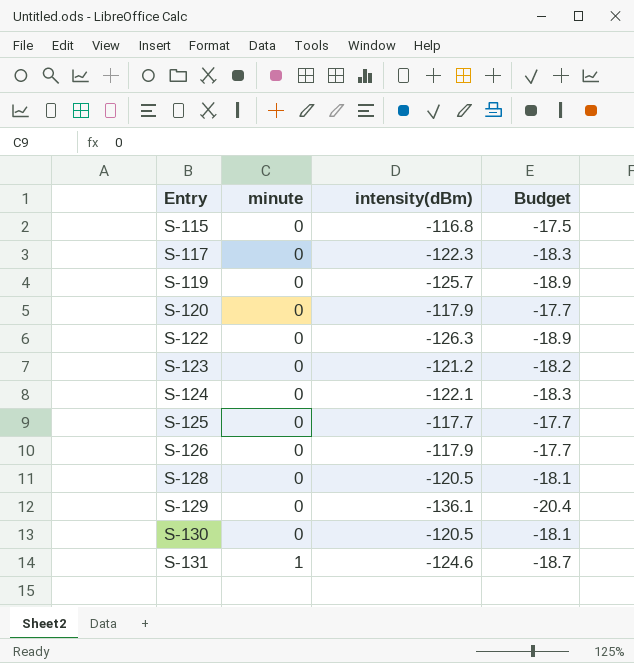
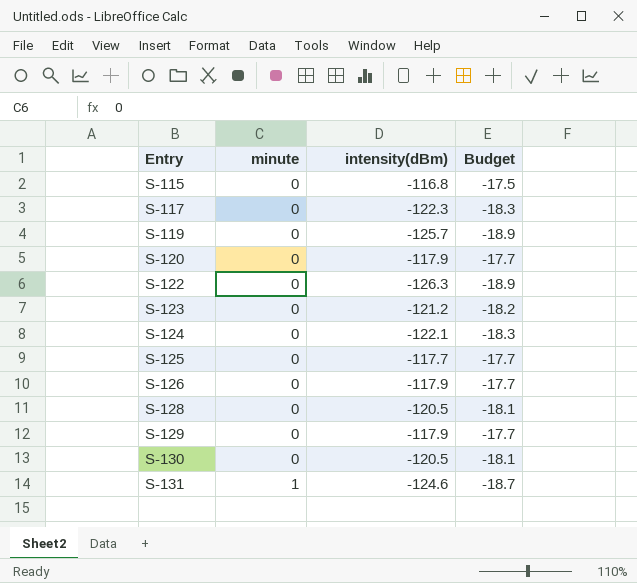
S-129 | intensity(dBm): -136.1 -> -117.9
S-129 | Budget: -20.4 -> -17.7

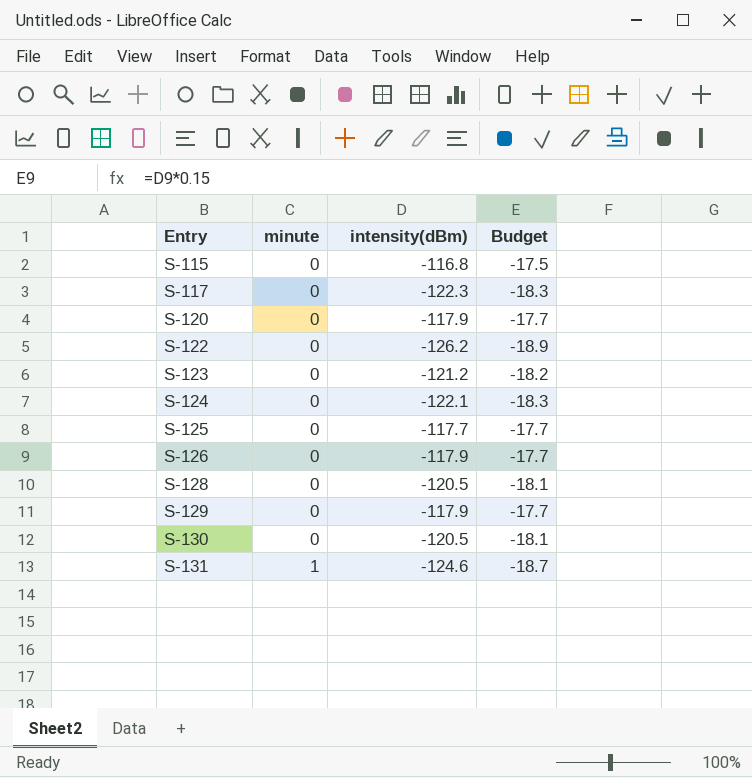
row S-119: 0 | -125.7 | -18.9 -> none
S-122 | intensity(dBm): -126.3 -> -126.2

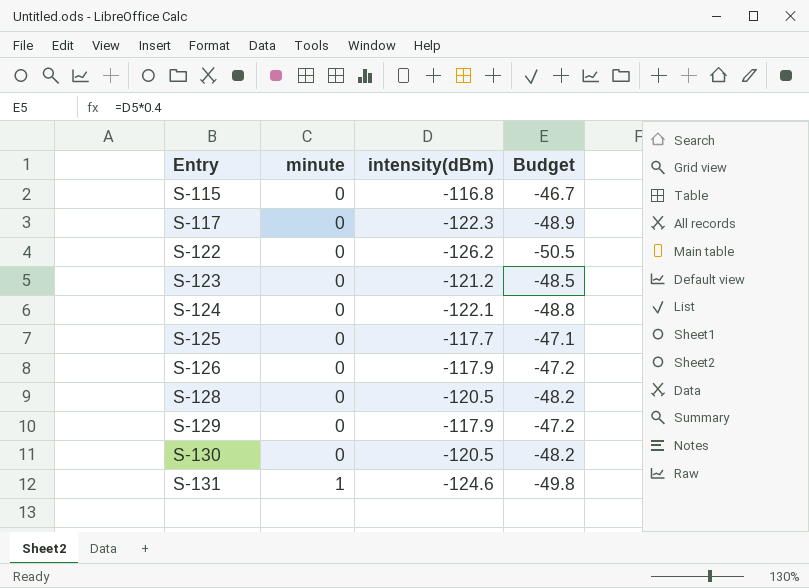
column Budget | formula: [intensity(dBm)] * 0.15 -> [intensity(dBm)] * 0.4
row S-120: 0 | -117.9 | -17.7 -> none

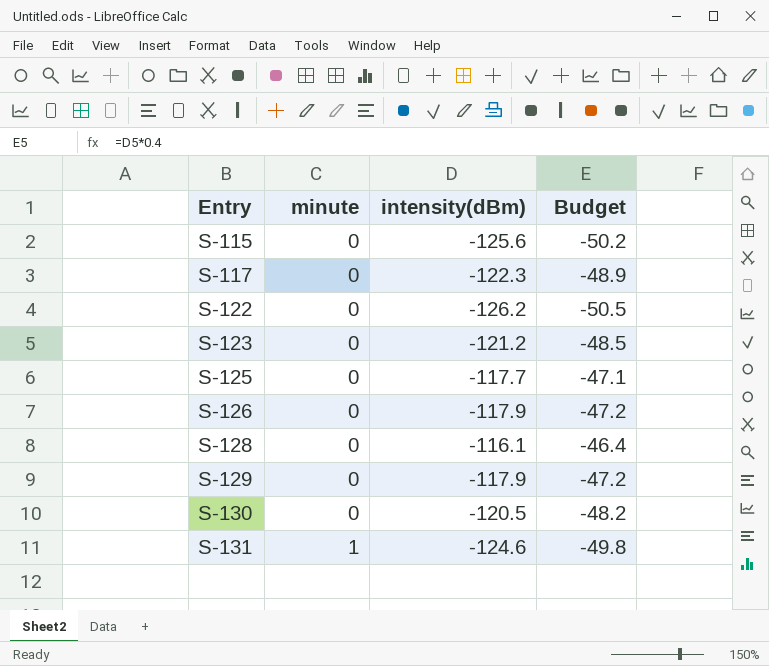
row S-124: 0 | -122.1 | -48.8 -> none
S-115 | intensity(dBm): -116.8 -> -125.6
S-115 | Budget: -46.7 -> -50.2
S-128 | intensity(dBm): -120.5 -> -116.1
S-128 | Budget: -48.2 -> -46.4

